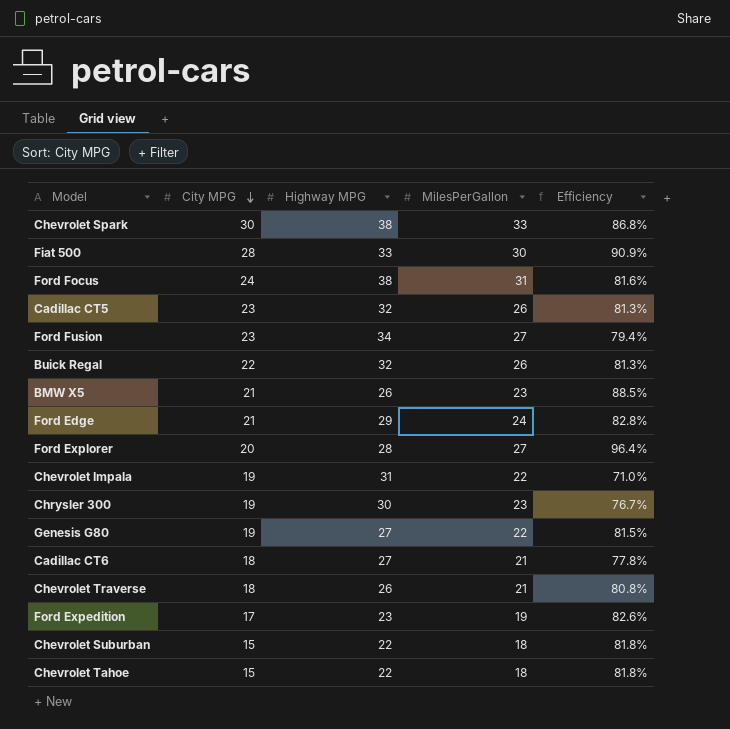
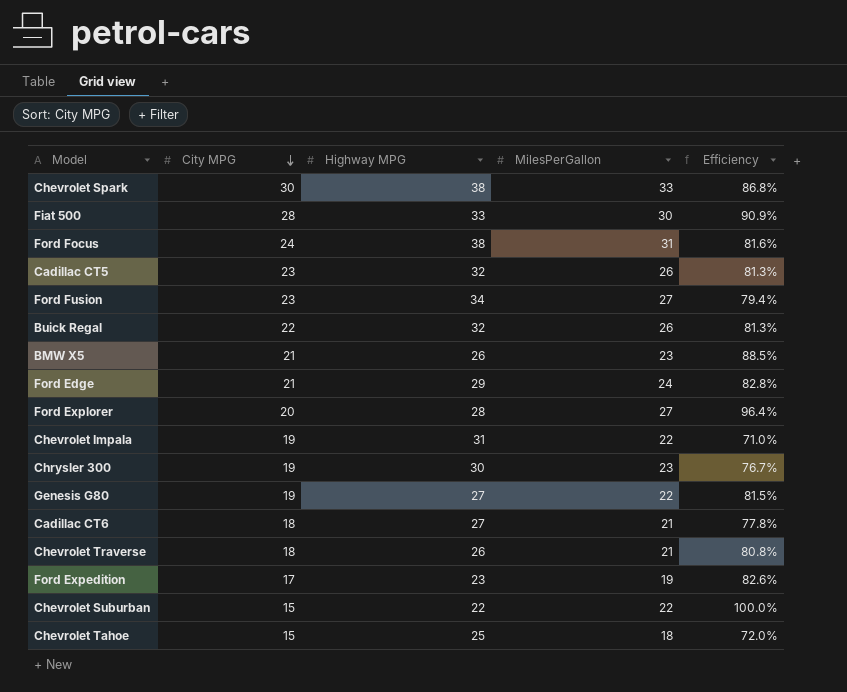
Chevrolet Suburban | MilesPerGallon: 18 -> 22
Chevrolet Suburban | Efficiency: 81.8% -> 100.0%
Chevrolet Tahoe | Highway MPG: 22 -> 25
Chevrolet Tahoe | Efficiency: 81.8% -> 72.0%

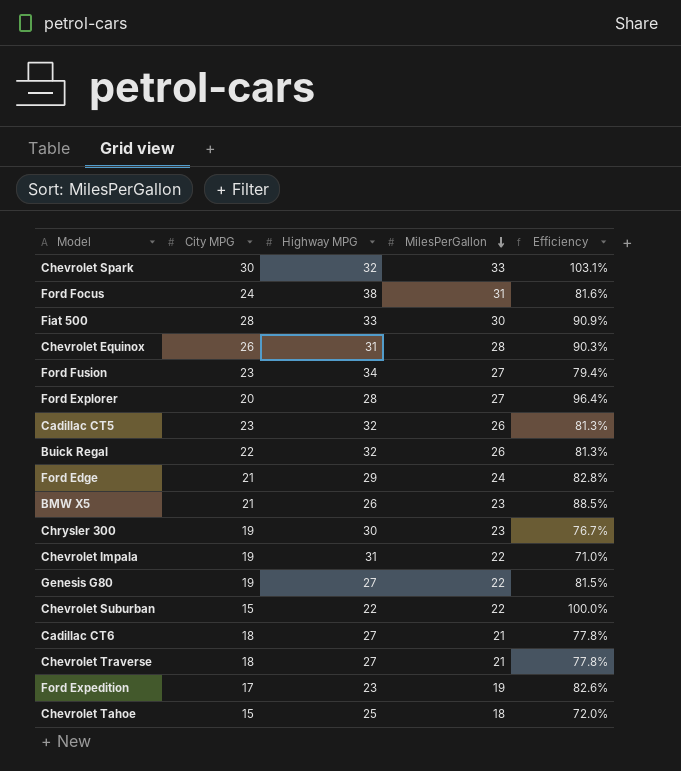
row order: City MPG descending -> MilesPerGallon descending
Chevrolet Spark | Highway MPG: 38 -> 32
Chevrolet Spark | Efficiency: 86.8% -> 103.1%
row Chevrolet Equinox: none -> 26 | 31 | 28 | 90.3%
Chevrolet Traverse | Highway MPG: 26 -> 27
Chevrolet Traverse | Efficiency: 80.8% -> 77.8%

